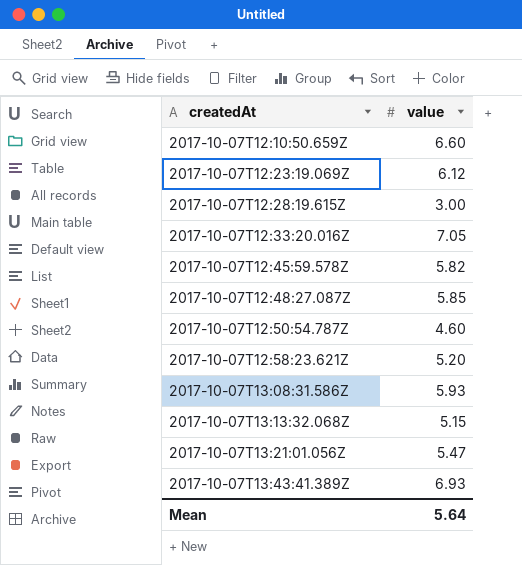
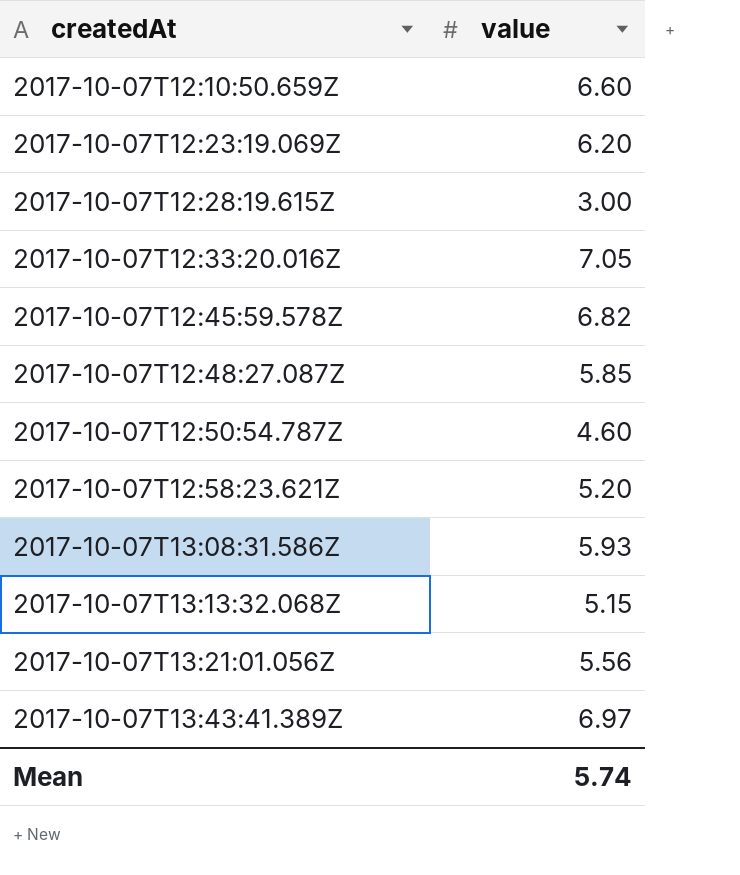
2017-10-07T12:23:19.069Z | value: 6.12 -> 6.20
2017-10-07T12:45:59.578Z | value: 5.82 -> 6.82
2017-10-07T13:21:01.056Z | value: 5.47 -> 5.56
2017-10-07T13:43:41.389Z | value: 6.93 -> 6.97
Mean | value: 5.64 -> 5.74

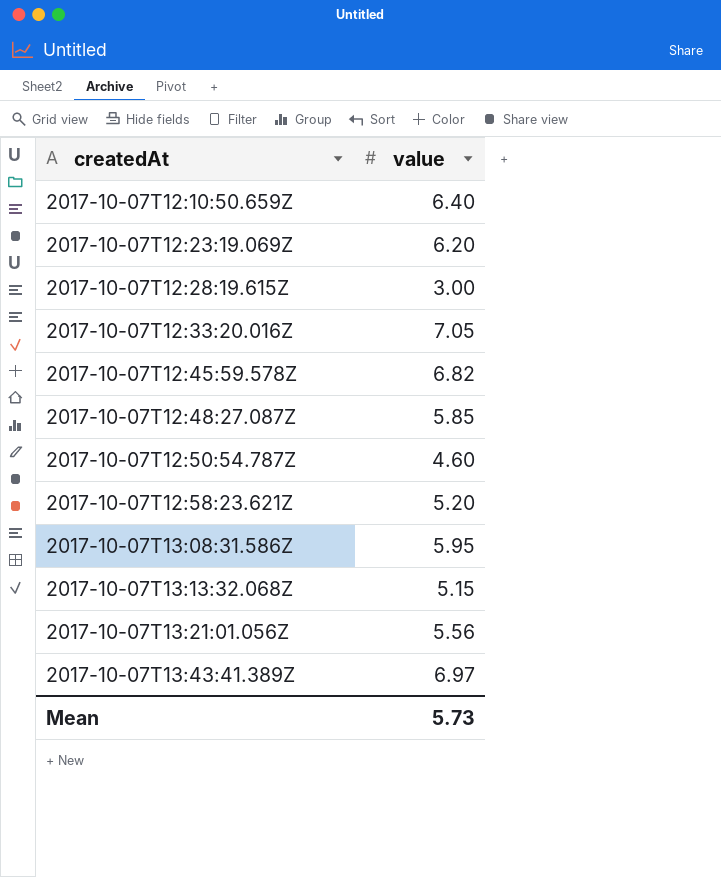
2017-10-07T12:10:50.659Z | value: 6.60 -> 6.40
2017-10-07T13:08:31.586Z | value: 5.93 -> 5.95
Mean | value: 5.74 -> 5.73

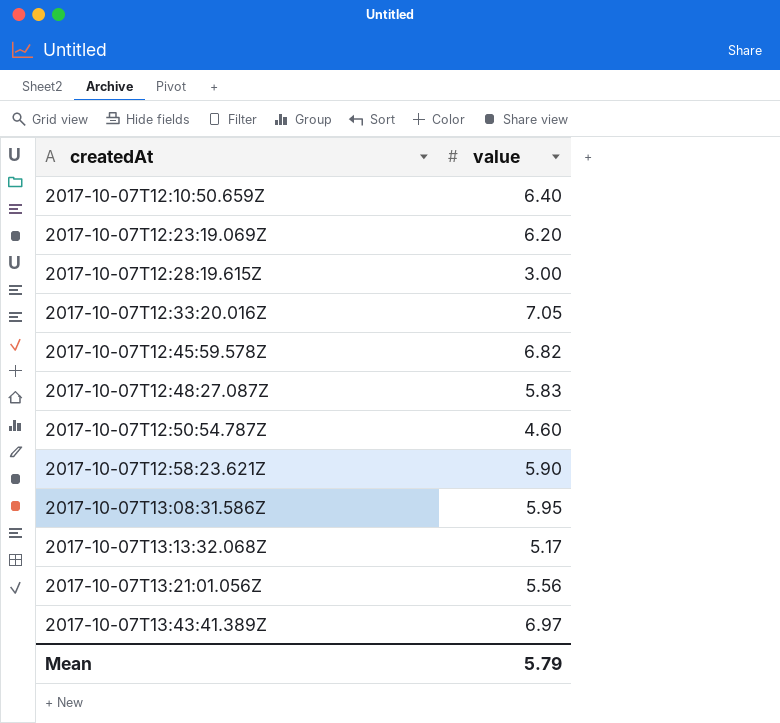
2017-10-07T12:48:27.087Z | value: 5.85 -> 5.83
2017-10-07T12:58:23.621Z | value: 5.20 -> 5.90
2017-10-07T13:13:32.068Z | value: 5.15 -> 5.17
Mean | value: 5.73 -> 5.79

